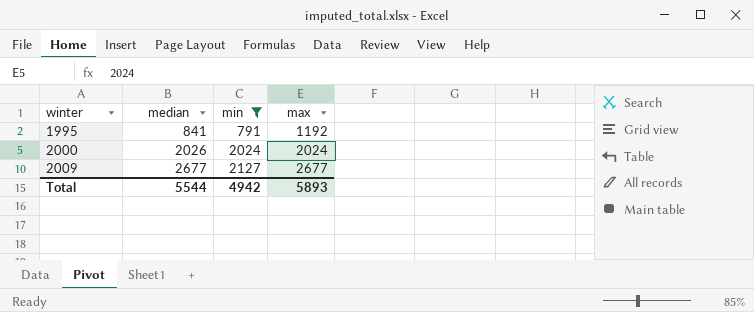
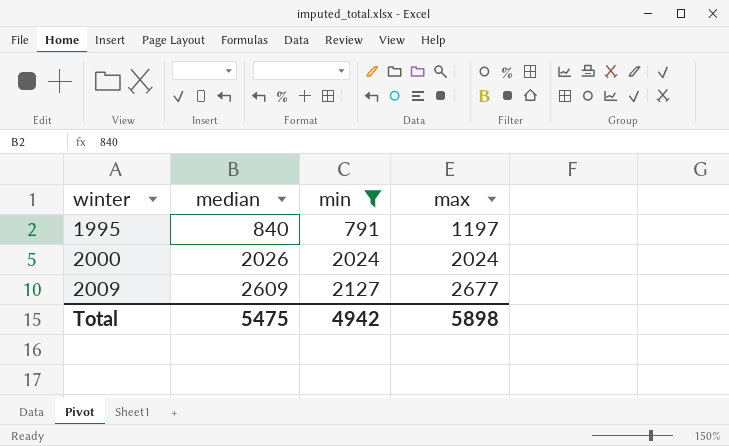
1995 | median: 841 -> 840
1995 | max: 1192 -> 1197
2009 | median: 2677 -> 2609
Total | median: 5544 -> 5475
Total | max: 5893 -> 5898

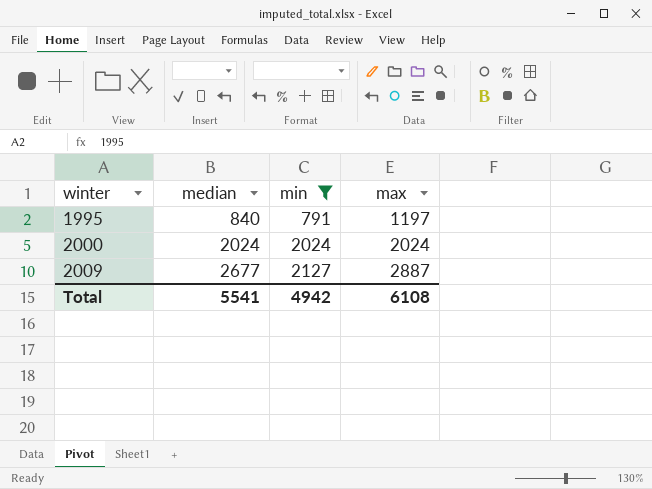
2000 | median: 2026 -> 2024
2009 | median: 2609 -> 2677
2009 | max: 2677 -> 2887
Total | median: 5475 -> 5541
Total | max: 5898 -> 6108

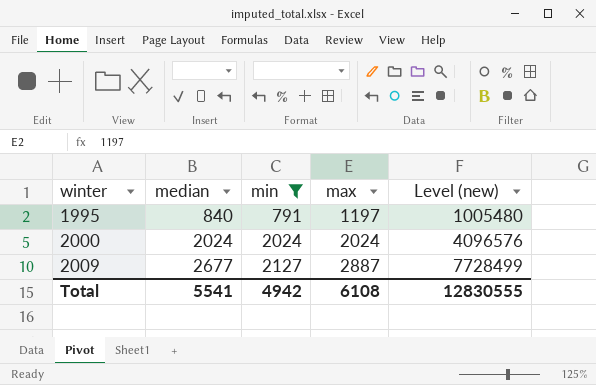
column Level (new) | formula: none -> [median] * [max]

